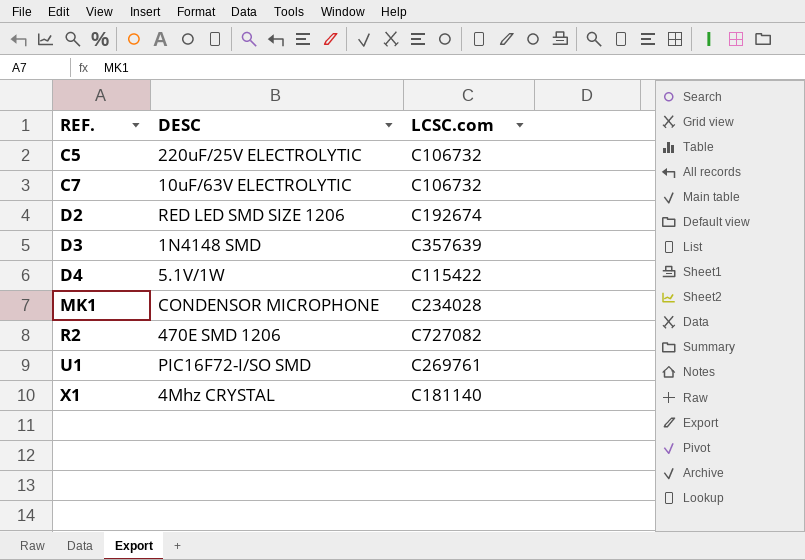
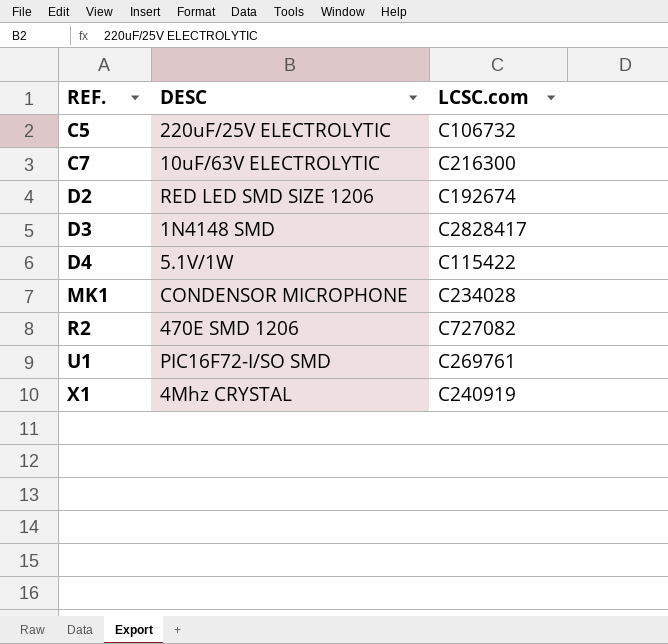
C7 | LCSC.com: C106732 -> C216300
D3 | LCSC.com: C357639 -> C2828417
X1 | LCSC.com: C181140 -> C240919

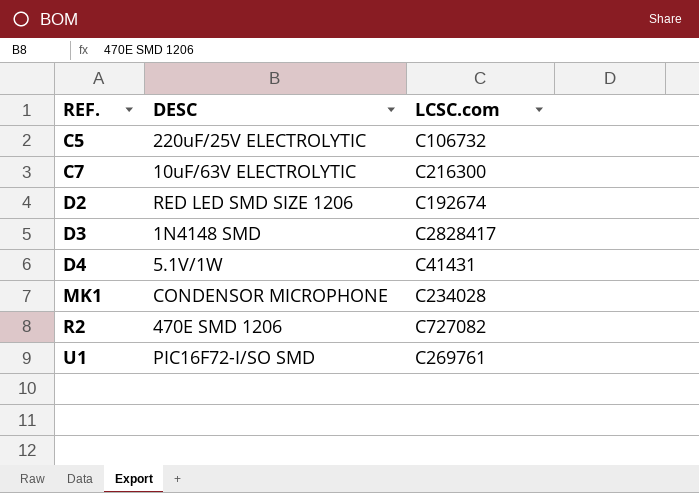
row X1: 4Mhz CRYSTAL | C240919 -> none
D4 | LCSC.com: C115422 -> C41431

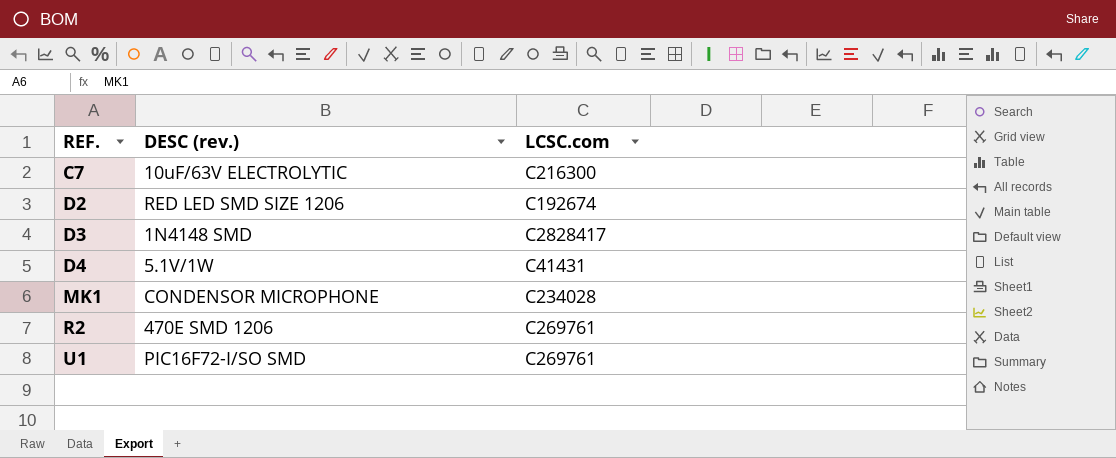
column name: DESC -> DESC (rev.)
row C5: 220uF/25V ELECTROLYTIC | C106732 -> none
R2 | LCSC.com: C727082 -> C269761

